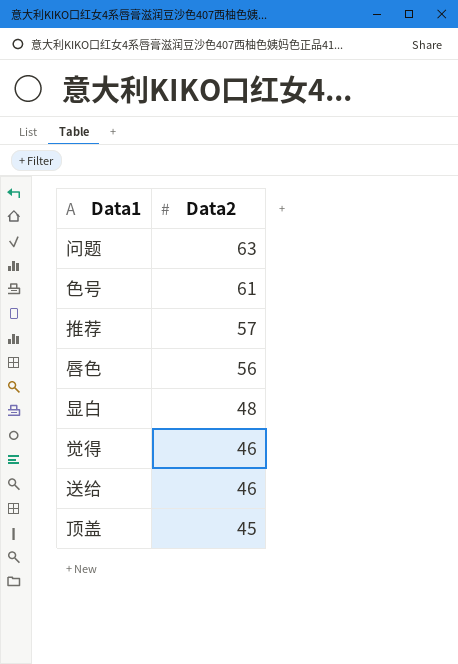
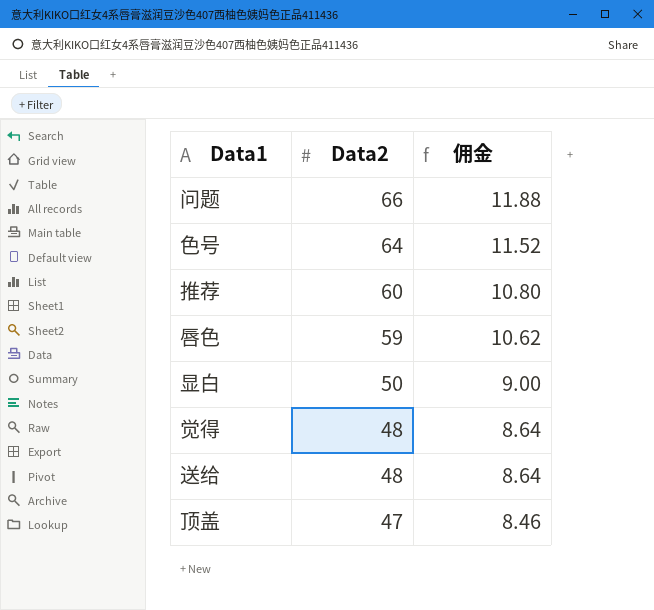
column 佣金 | formula: none -> [Data2] * 0.18
问题 | Data2: 63 -> 66
色号 | Data2: 61 -> 64
推荐 | Data2: 57 -> 60
唇色 | Data2: 56 -> 59
显白 | Data2: 48 -> 50
觉得 | Data2: 46 -> 48
送给 | Data2: 46 -> 48
顶盖 | Data2: 45 -> 47

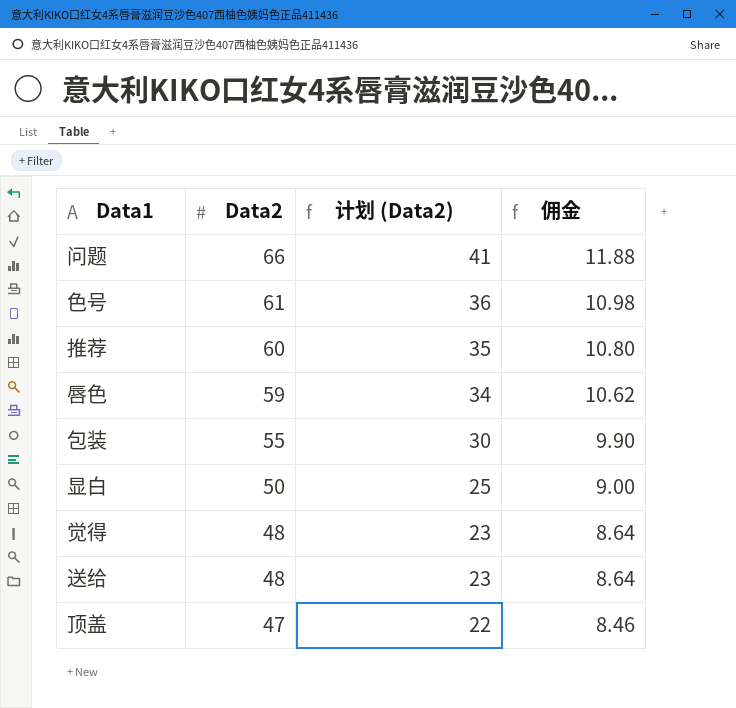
column 计划 (Data2) | formula: none -> [Data2] - 25
色号 | Data2: 64 -> 61
色号 | 佣金: 11.52 -> 10.98
row 包装: none -> 55 | 30 | 9.90

